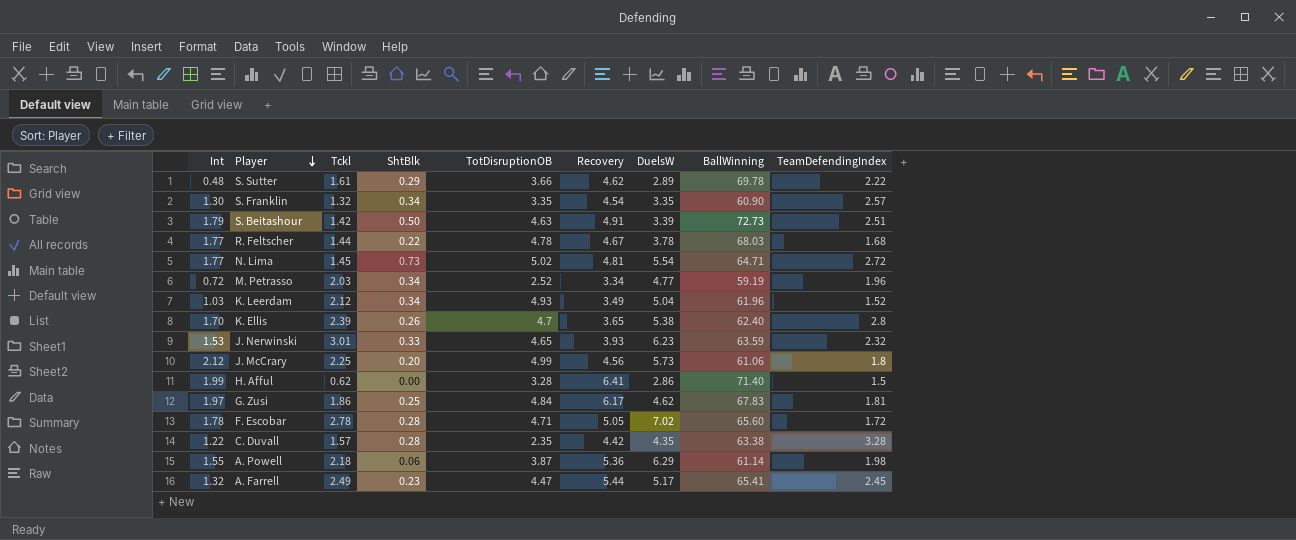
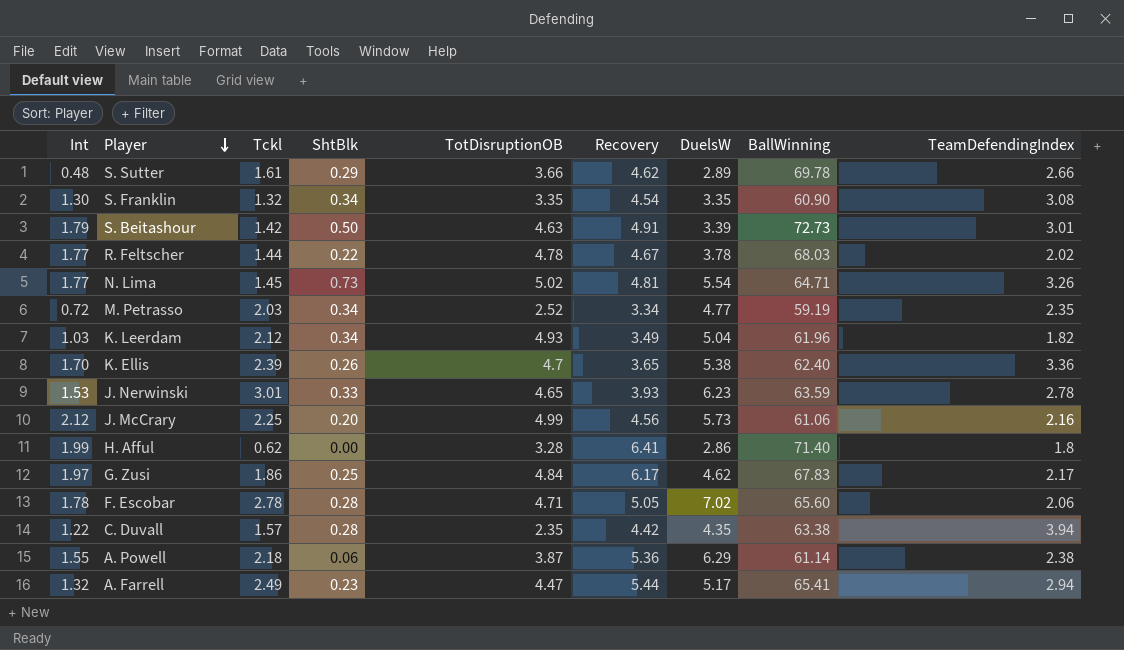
S. Sutter | TeamDefendingIndex: 2.22 -> 2.66
S. Franklin | TeamDefendingIndex: 2.57 -> 3.08
S. Beitashour | TeamDefendingIndex: 2.51 -> 3.01
R. Feltscher | TeamDefendingIndex: 1.68 -> 2.02
N. Lima | TeamDefendingIndex: 2.72 -> 3.26
M. Petrasso | TeamDefendingIndex: 1.96 -> 2.35
K. Leerdam | TeamDefendingIndex: 1.52 -> 1.82
K. Ellis | TeamDefendingIndex: 2.8 -> 3.36
J. Nerwinski | TeamDefendingIndex: 2.32 -> 2.78
J. McCrary | TeamDefendingIndex: 1.8 -> 2.16
H. Afful | TeamDefendingIndex: 1.5 -> 1.8
G. Zusi | TeamDefendingIndex: 1.81 -> 2.17
F. Escobar | TeamDefendingIndex: 1.72 -> 2.06
C. Duvall | TeamDefendingIndex: 3.28 -> 3.94
A. Powell | TeamDefendingIndex: 1.98 -> 2.38
A. Farrell | TeamDefendingIndex: 2.45 -> 2.94

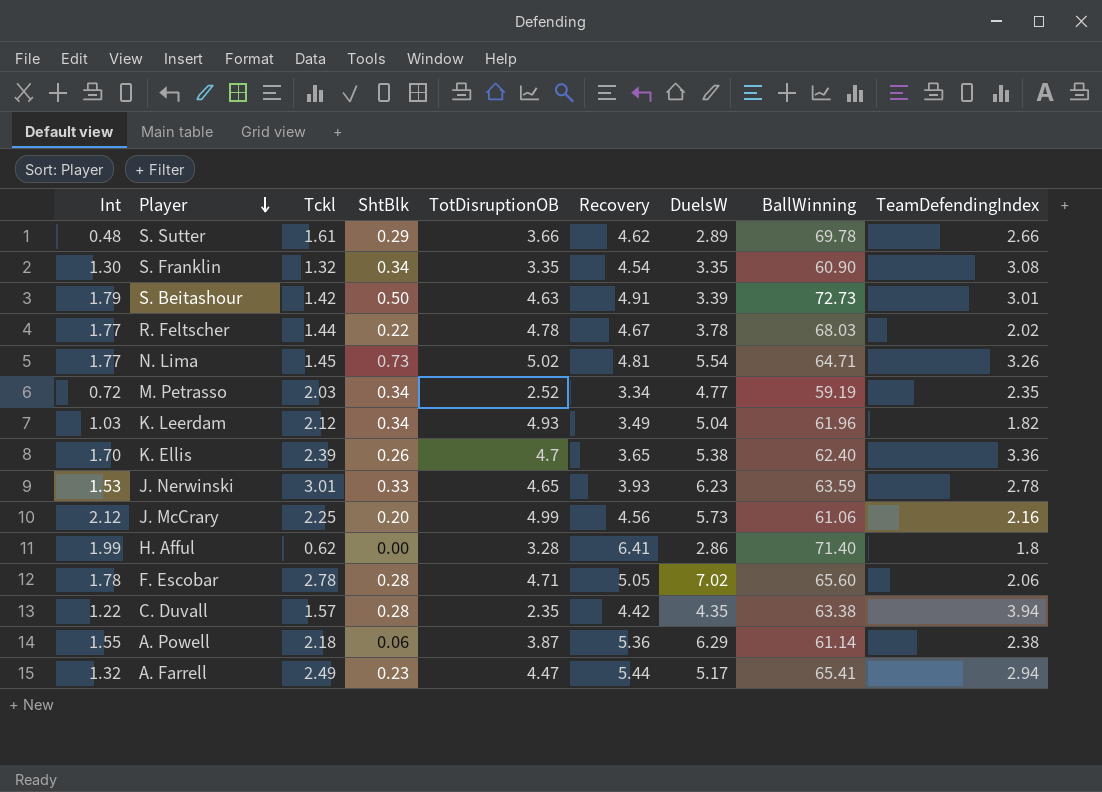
row G. Zusi: 1.97 | 1.86 | 0.25 | 4.84 | 6.17 | 4.62 | 67.83 | 2.17 -> none

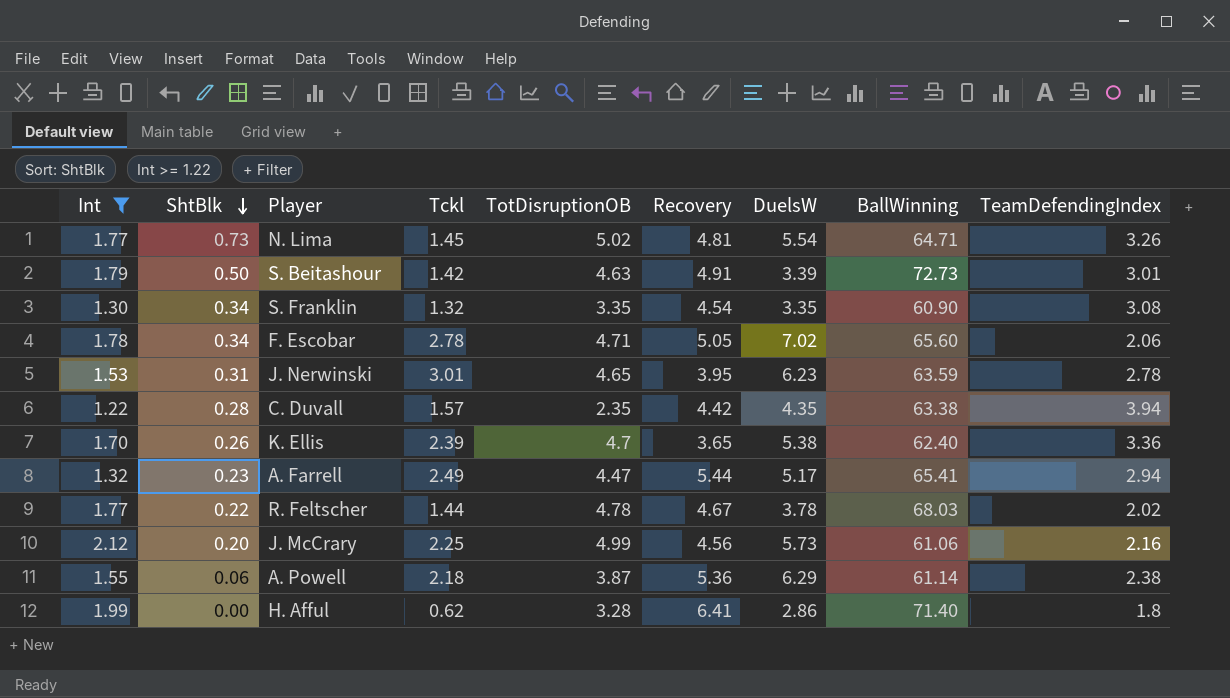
filter: none -> Int >= 1.22
row order: Player descending -> ShtBlk descending
column ShtBlk | position: 4 -> 2
F. Escobar | ShtBlk: 0.28 -> 0.34
J. Nerwinski | ShtBlk: 0.33 -> 0.31
J. Nerwinski | Recovery: 3.93 -> 3.95

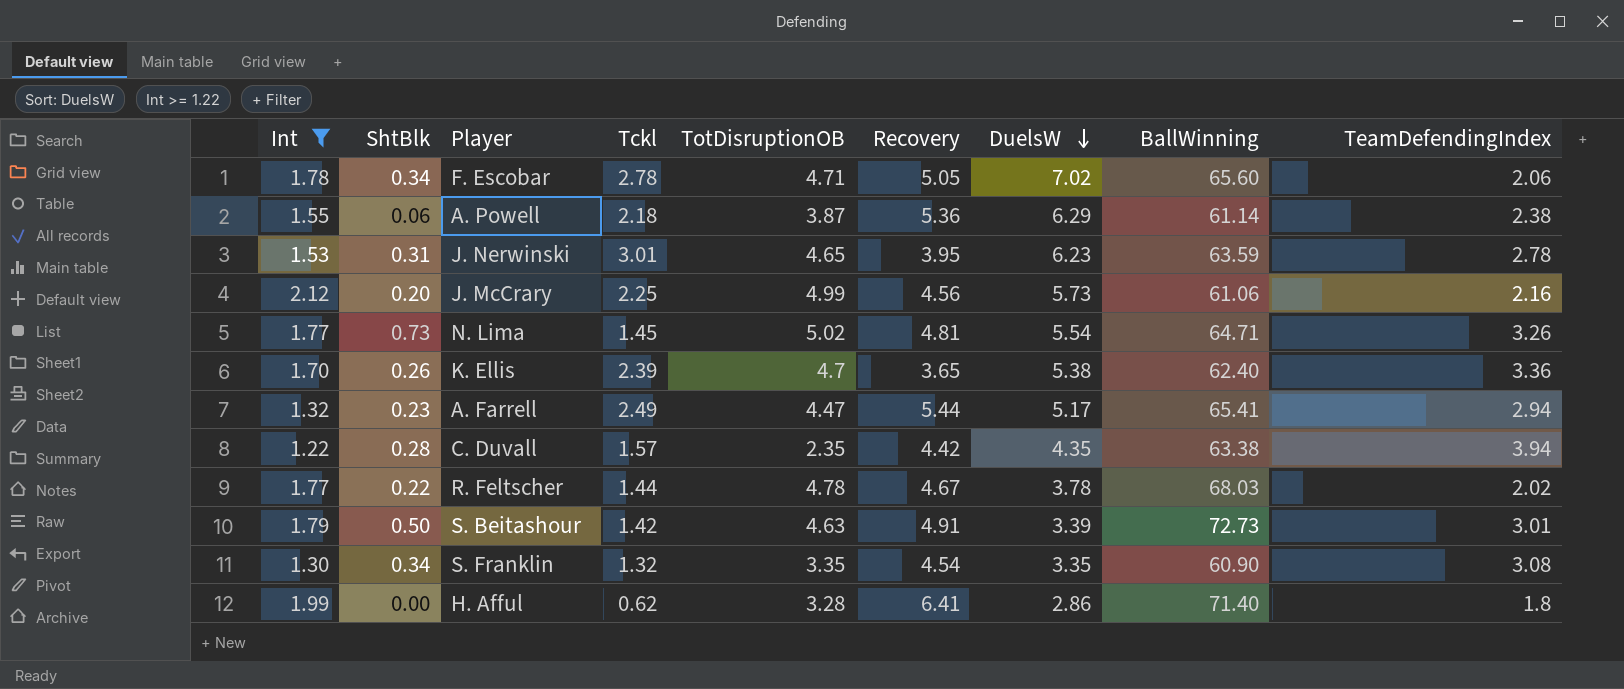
row order: ShtBlk descending -> DuelsW descending

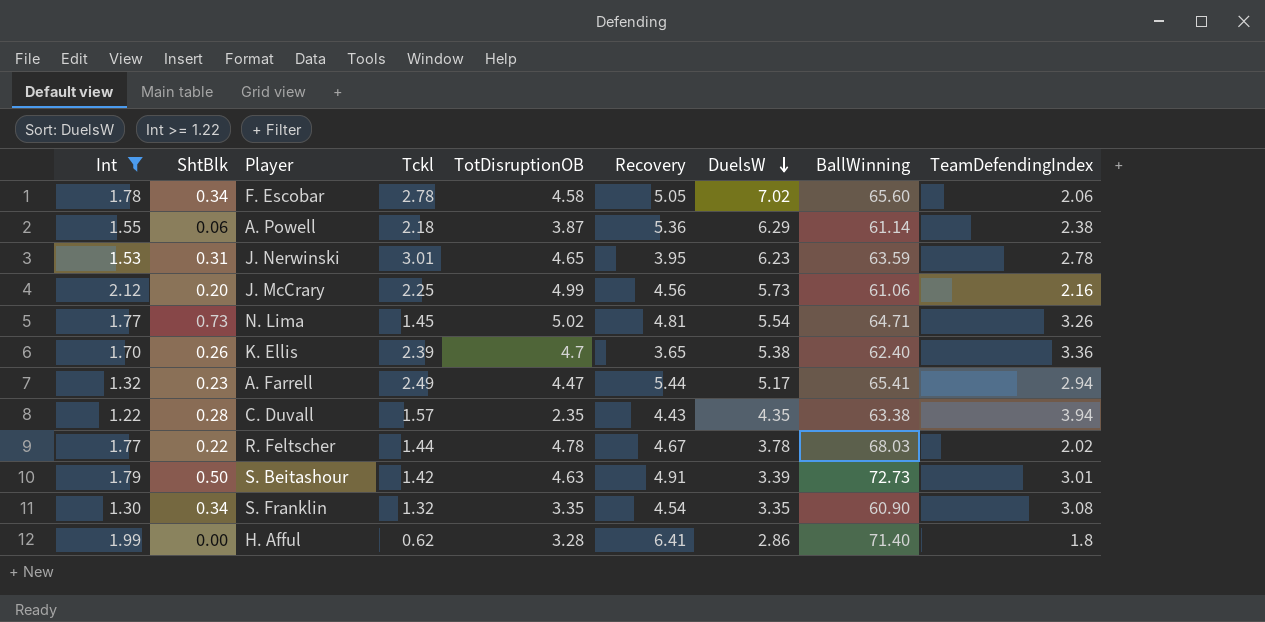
F. Escobar | TotDisruptionOB: 4.71 -> 4.58
C. Duvall | Recovery: 4.42 -> 4.43

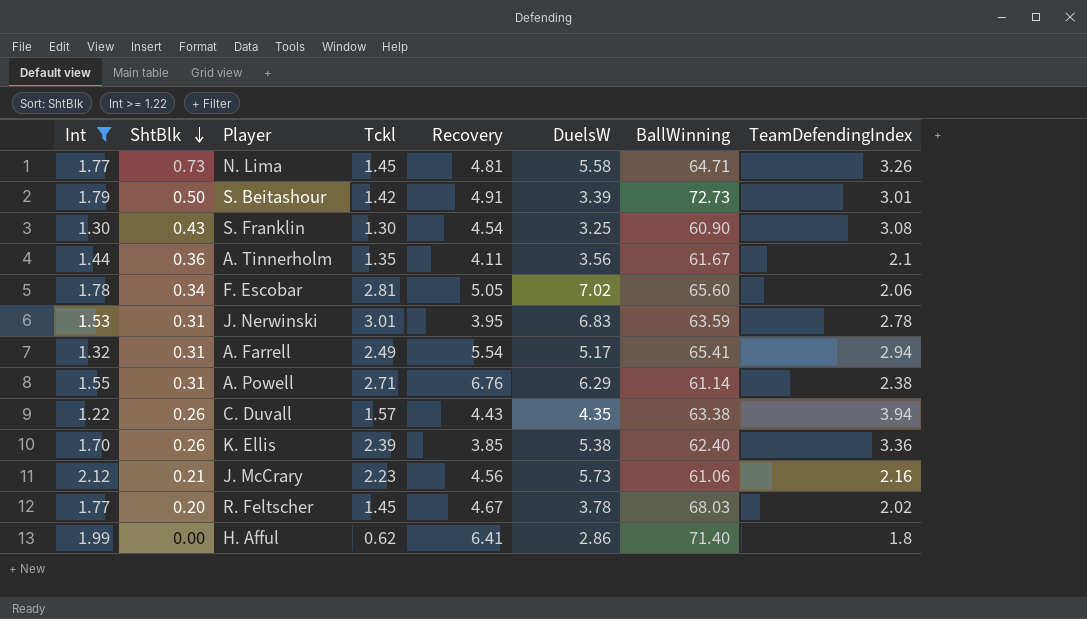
row order: DuelsW descending -> ShtBlk descending
column TotDisruptionOB | position: 5 -> none
N. Lima | DuelsW: 5.54 -> 5.58
S. Franklin | ShtBlk: 0.34 -> 0.43
S. Franklin | Tckl: 1.32 -> 1.30
S. Franklin | DuelsW: 3.35 -> 3.25
row A. Tinnerholm: none -> 1.44 | 0.36 | 1.35 | 4.11 | 3.56 | 61.67 | 2.1
F. Escobar | Tckl: 2.78 -> 2.81
J. Nerwinski | DuelsW: 6.23 -> 6.83
A. Farrell | ShtBlk: 0.23 -> 0.31
A. Farrell | Recovery: 5.44 -> 5.54
A. Powell | ShtBlk: 0.06 -> 0.31
A. Powell | Tckl: 2.18 -> 2.71
A. Powell | Recovery: 5.36 -> 6.76
C. Duvall | ShtBlk: 0.28 -> 0.26
K. Ellis | Recovery: 3.65 -> 3.85
J. McCrary | ShtBlk: 0.20 -> 0.21
J. McCrary | Tckl: 2.25 -> 2.23
R. Feltscher | ShtBlk: 0.22 -> 0.20
R. Feltscher | Tckl: 1.44 -> 1.45

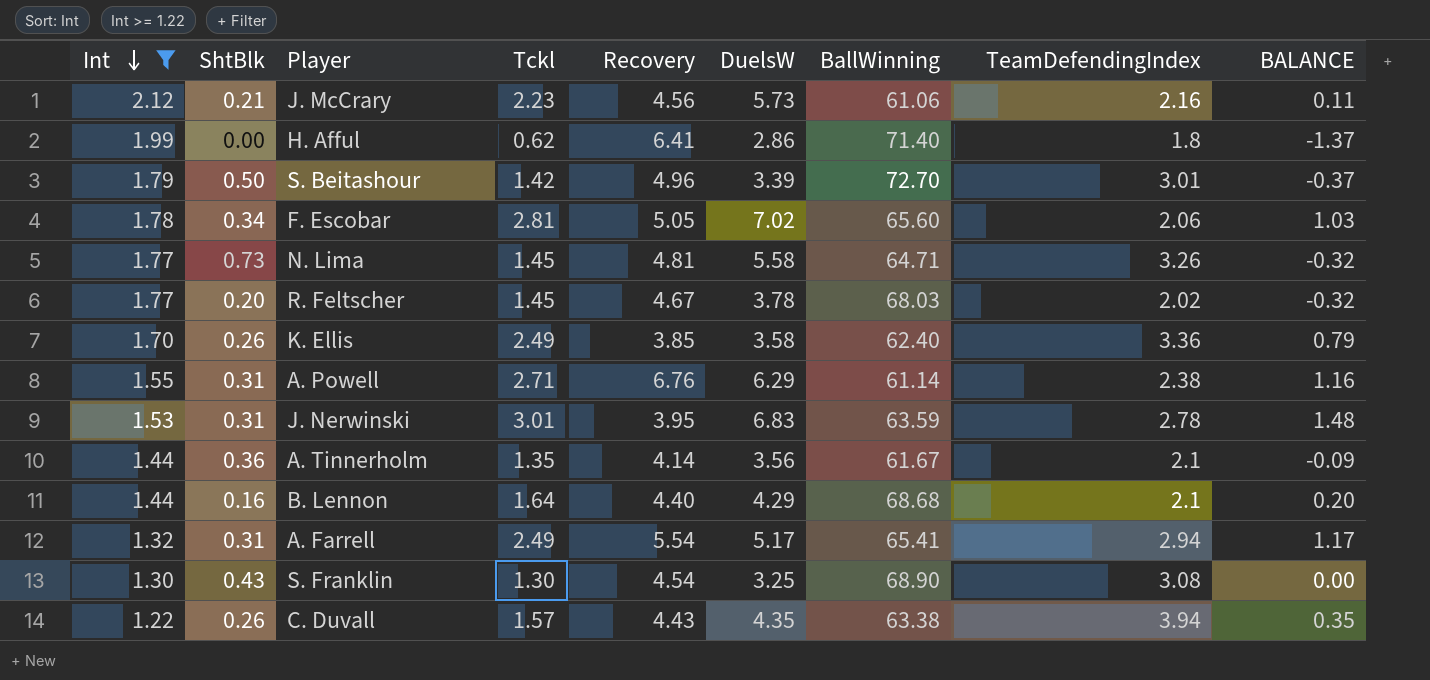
row order: ShtBlk descending -> Int descending
column BALANCE | formula: none -> [Tckl] - [Int]
S. Beitashour | Recovery: 4.91 -> 4.96
S. Beitashour | BallWinning: 72.73 -> 72.70
K. Ellis | Tckl: 2.39 -> 2.49
K. Ellis | DuelsW: 5.38 -> 3.58
A. Tinnerholm | Recovery: 4.11 -> 4.14
row B. Lennon: none -> 1.44 | 0.16 | 1.64 | 4.40 | 4.29 | 68.68 | 2.1 | 0.20
S. Franklin | BallWinning: 60.90 -> 68.90

